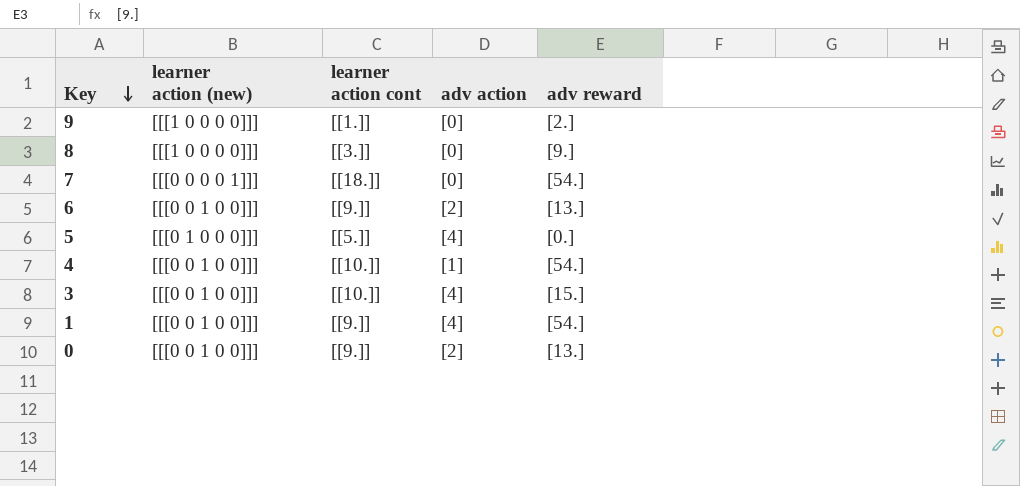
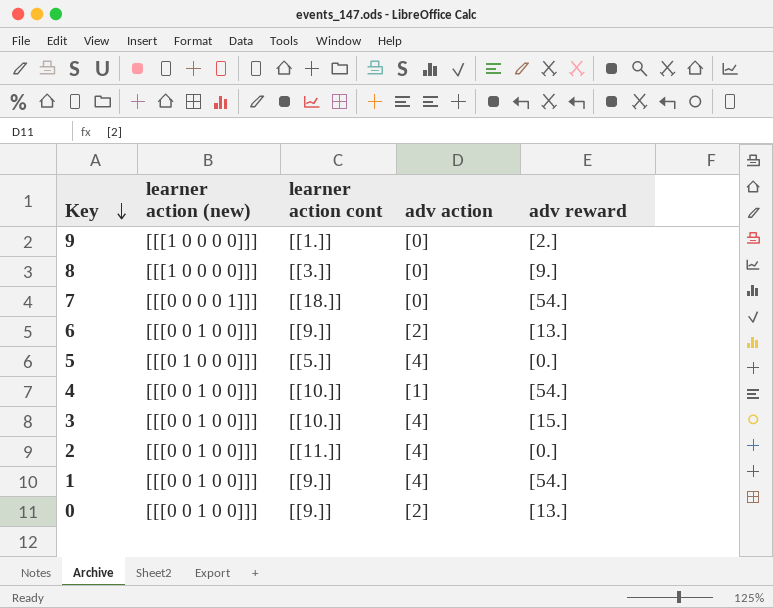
row 2: none -> [[[0 0 1 0 0]]] | [[11.]] | [4] | [0.]

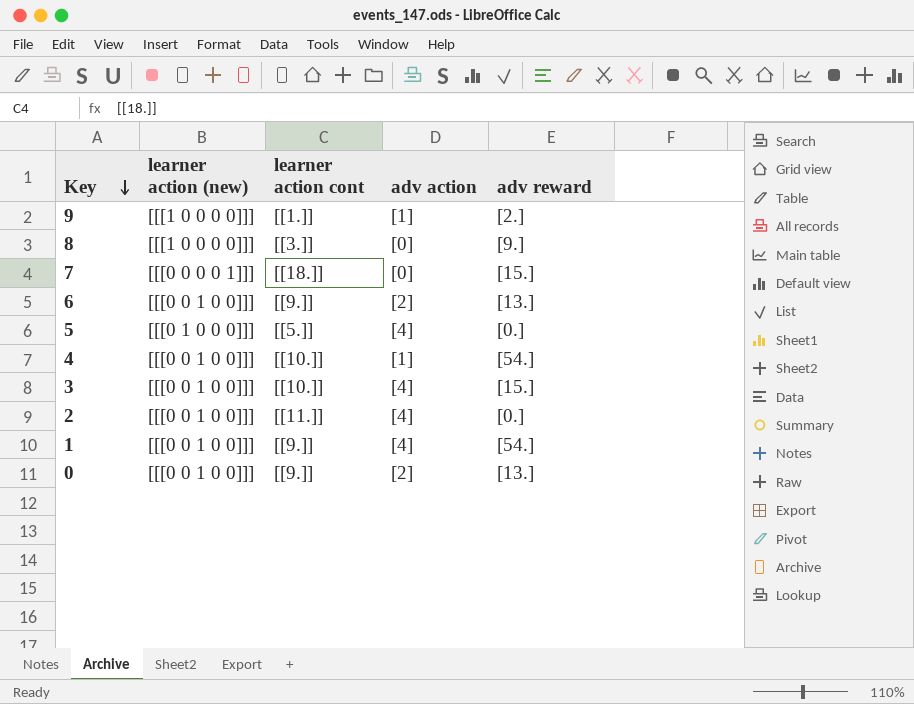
9 | adv action: [0] -> [1]
7 | adv reward: [54.] -> [15.]

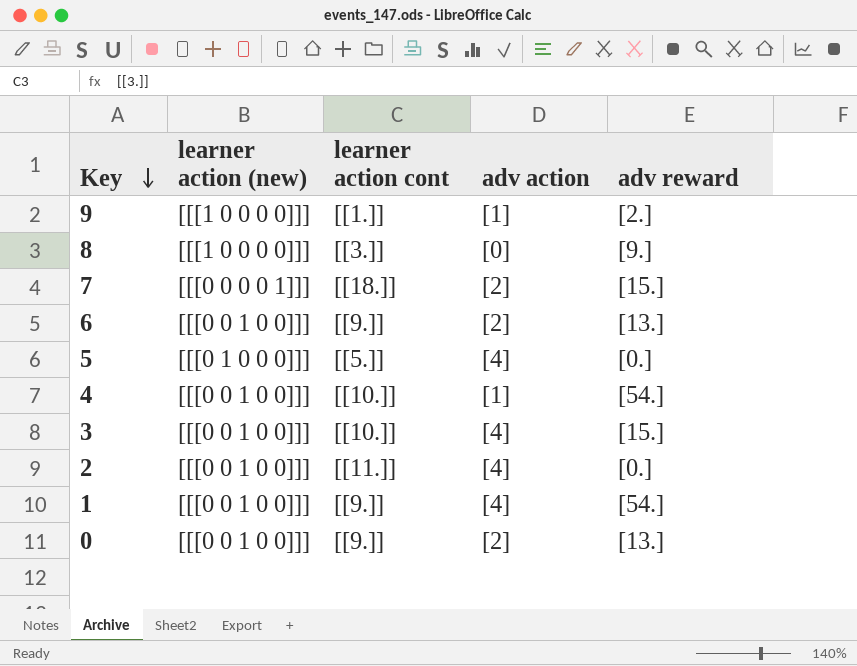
7 | adv action: [0] -> [2]

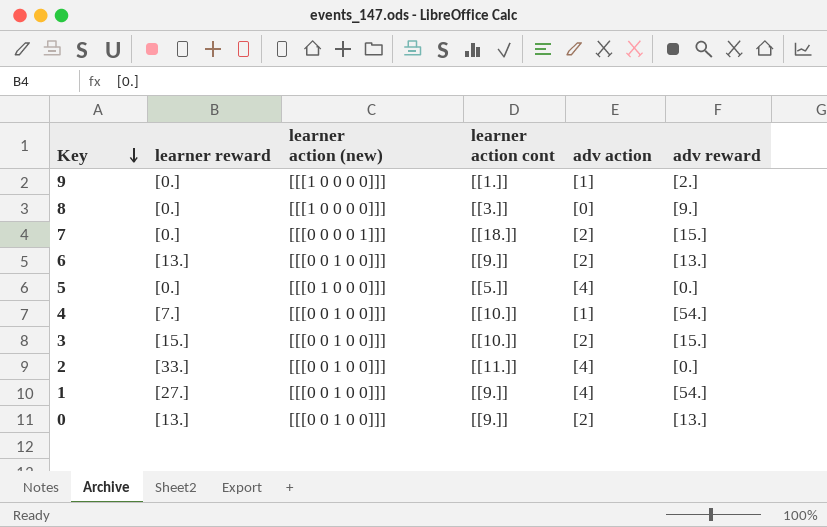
column learner reward | position: none -> 2
3 | adv action: [4] -> [2]

